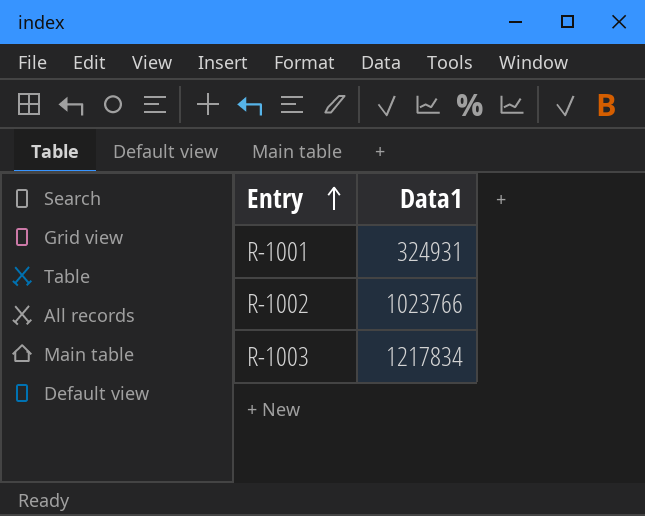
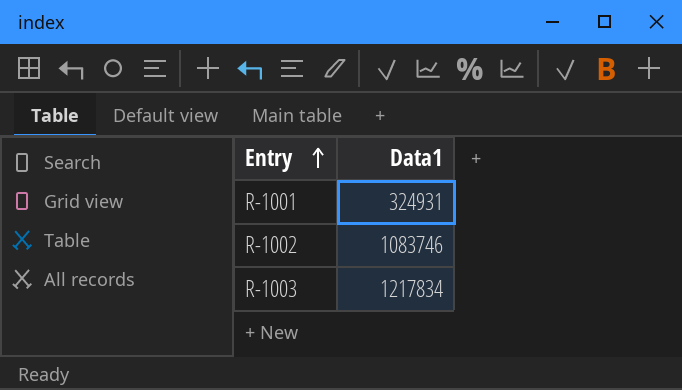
R-1002 | Data1: 1023766 -> 1083746

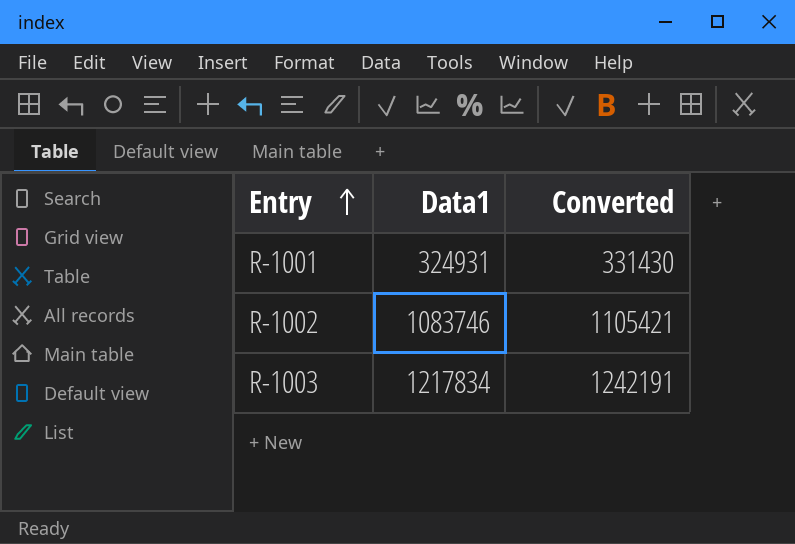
column Converted | formula: none -> [Data1] * 1.02

